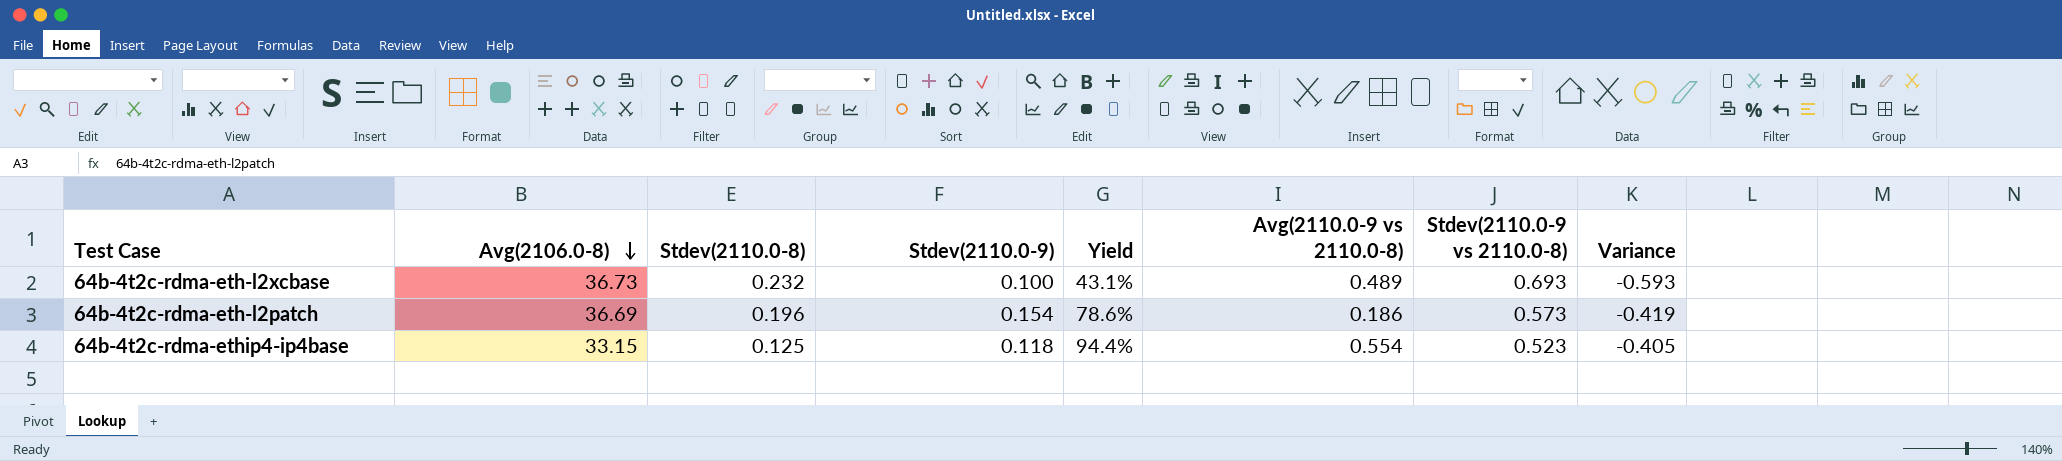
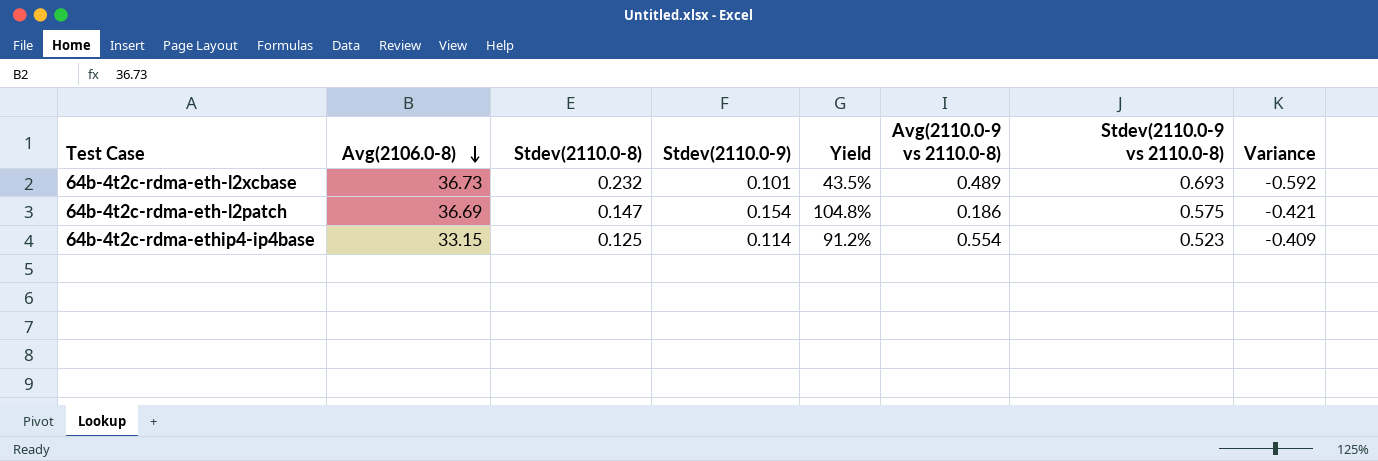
64b-4t2c-rdma-eth-l2xcbase | Stdev(2110.0-9): 0.100 -> 0.101
64b-4t2c-rdma-eth-l2xcbase | Yield: 43.1% -> 43.5%
64b-4t2c-rdma-eth-l2xcbase | Variance: -0.593 -> -0.592
64b-4t2c-rdma-eth-l2patch | Stdev(2110.0-8): 0.196 -> 0.147
64b-4t2c-rdma-eth-l2patch | Yield: 78.6% -> 104.8%
64b-4t2c-rdma-eth-l2patch | Stdev(2110.0-9 vs 2110.0-8): 0.573 -> 0.575
64b-4t2c-rdma-eth-l2patch | Variance: -0.419 -> -0.421
64b-4t2c-rdma-ethip4-ip4base | Stdev(2110.0-9): 0.118 -> 0.114
64b-4t2c-rdma-ethip4-ip4base | Yield: 94.4% -> 91.2%
64b-4t2c-rdma-ethip4-ip4base | Variance: -0.405 -> -0.409

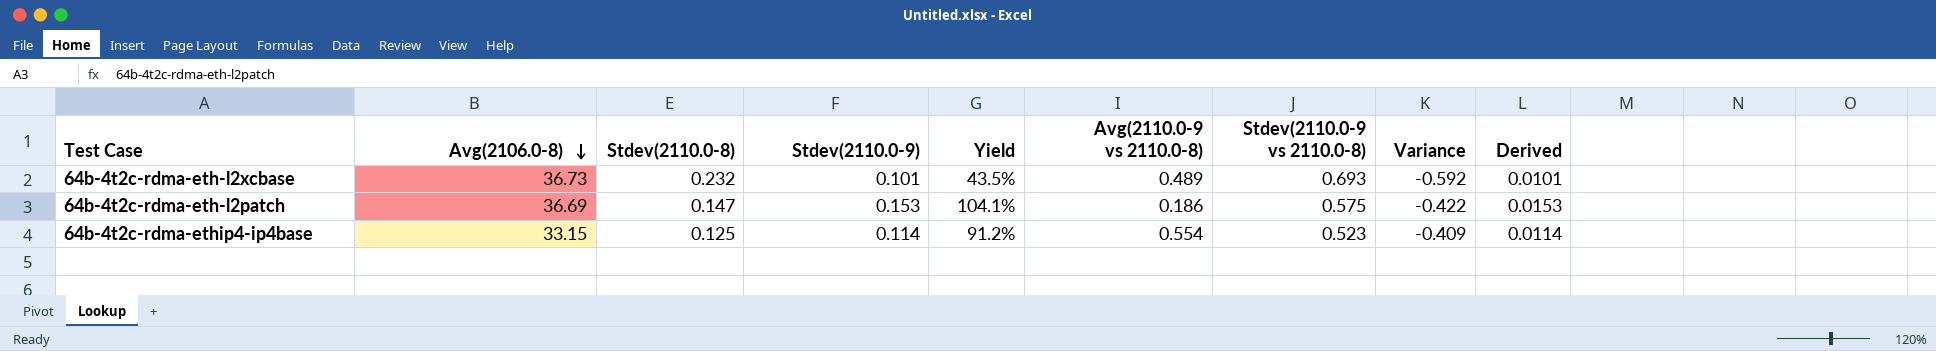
column Derived | formula: none -> [Stdev(2110.0-9)] * 0.1
64b-4t2c-rdma-eth-l2patch | Stdev(2110.0-9): 0.154 -> 0.153
64b-4t2c-rdma-eth-l2patch | Yield: 104.8% -> 104.1%
64b-4t2c-rdma-eth-l2patch | Variance: -0.421 -> -0.422

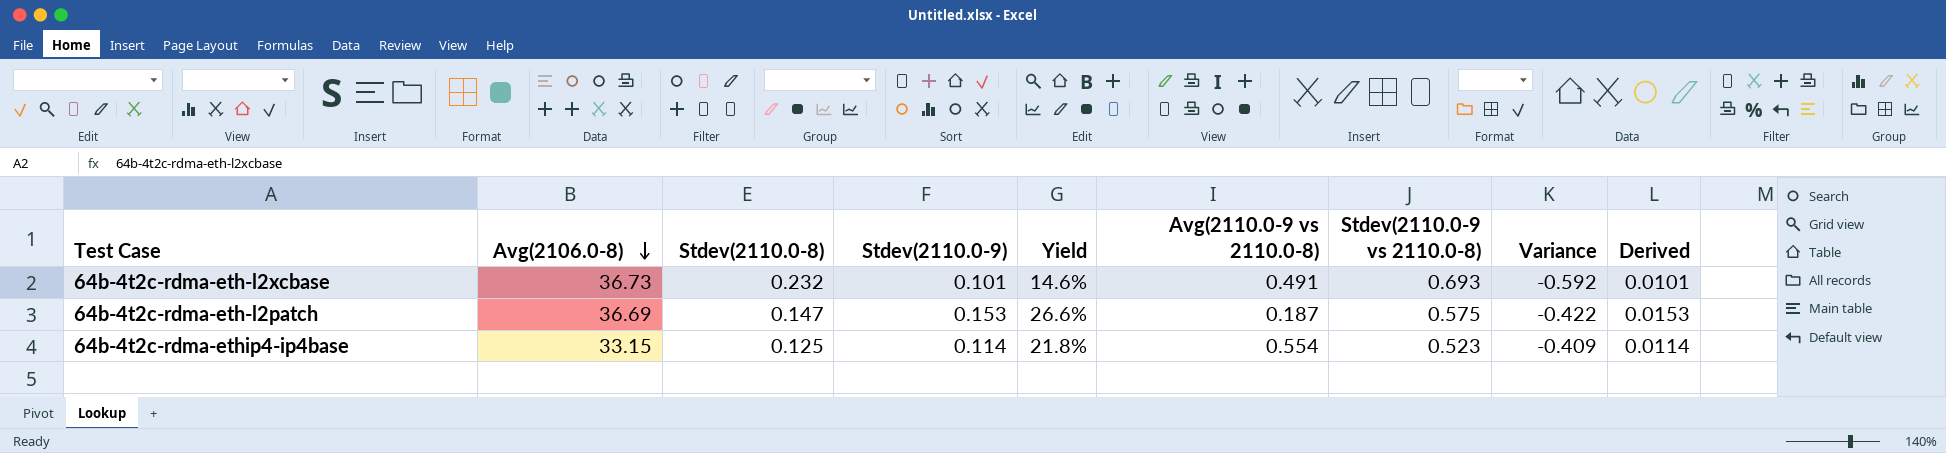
column Yield | formula: [Stdev(2110.0-9)] / [Stdev(2110.0-8)] -> [Stdev(2110.0-9)] / [Stdev(2110.0-9 vs 2110.0-8)]
64b-4t2c-rdma-eth-l2xcbase | Avg(2110.0-9 vs 2110.0-8): 0.489 -> 0.491
64b-4t2c-rdma-eth-l2patch | Avg(2110.0-9 vs 2110.0-8): 0.186 -> 0.187

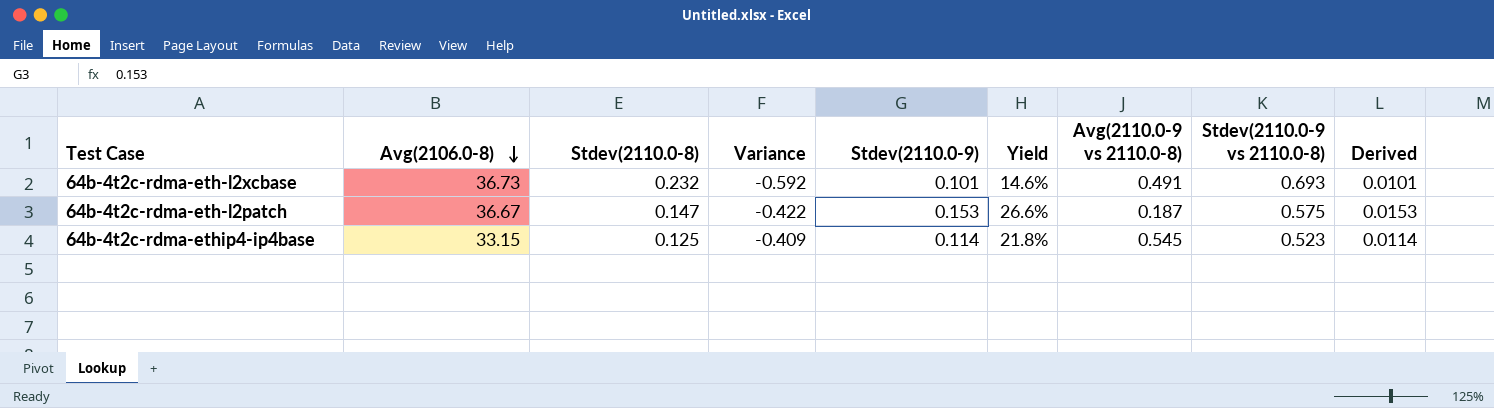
column Variance | position: 8 -> 4
64b-4t2c-rdma-eth-l2patch | Avg(2106.0-8): 36.69 -> 36.67
64b-4t2c-rdma-ethip4-ip4base | Avg(2110.0-9 vs 2110.0-8): 0.554 -> 0.545

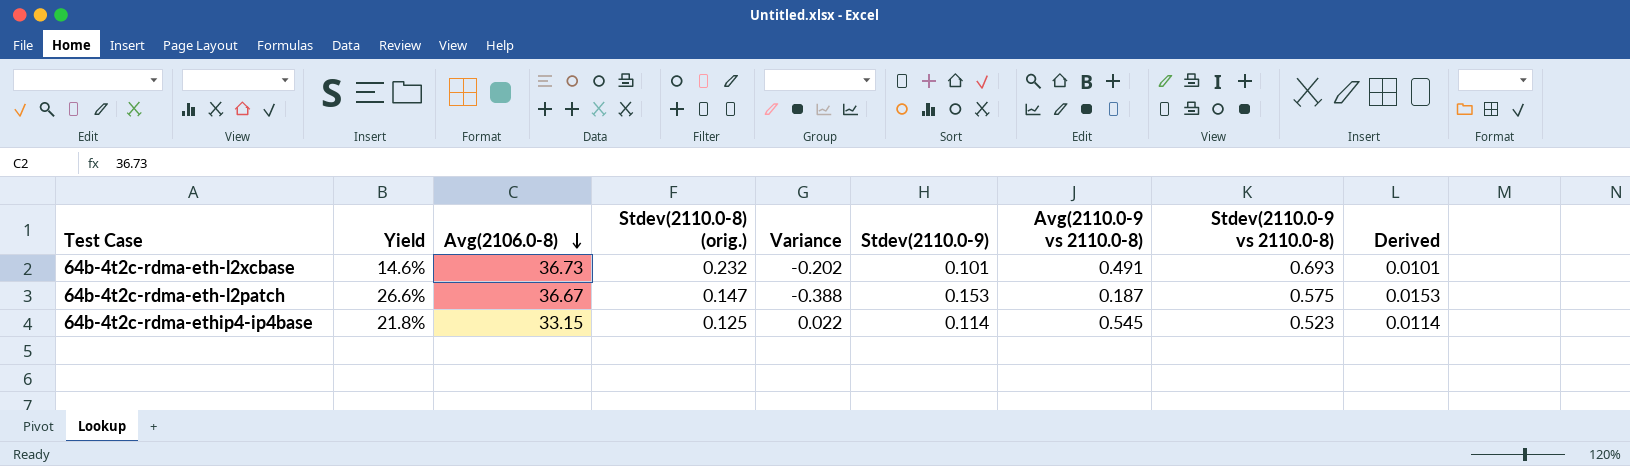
column Yield | position: 6 -> 2
column name: Stdev(2110.0-8) -> Stdev(2110.0-8) (orig.)
column Variance | formula: [Stdev(2110.0-9)] - [Stdev(2110.0-9 vs 2110.0-8)] -> [Avg(2110.0-9 vs 2110.0-8)] - [Stdev(2110.0-9 vs 2110.0-8)]

